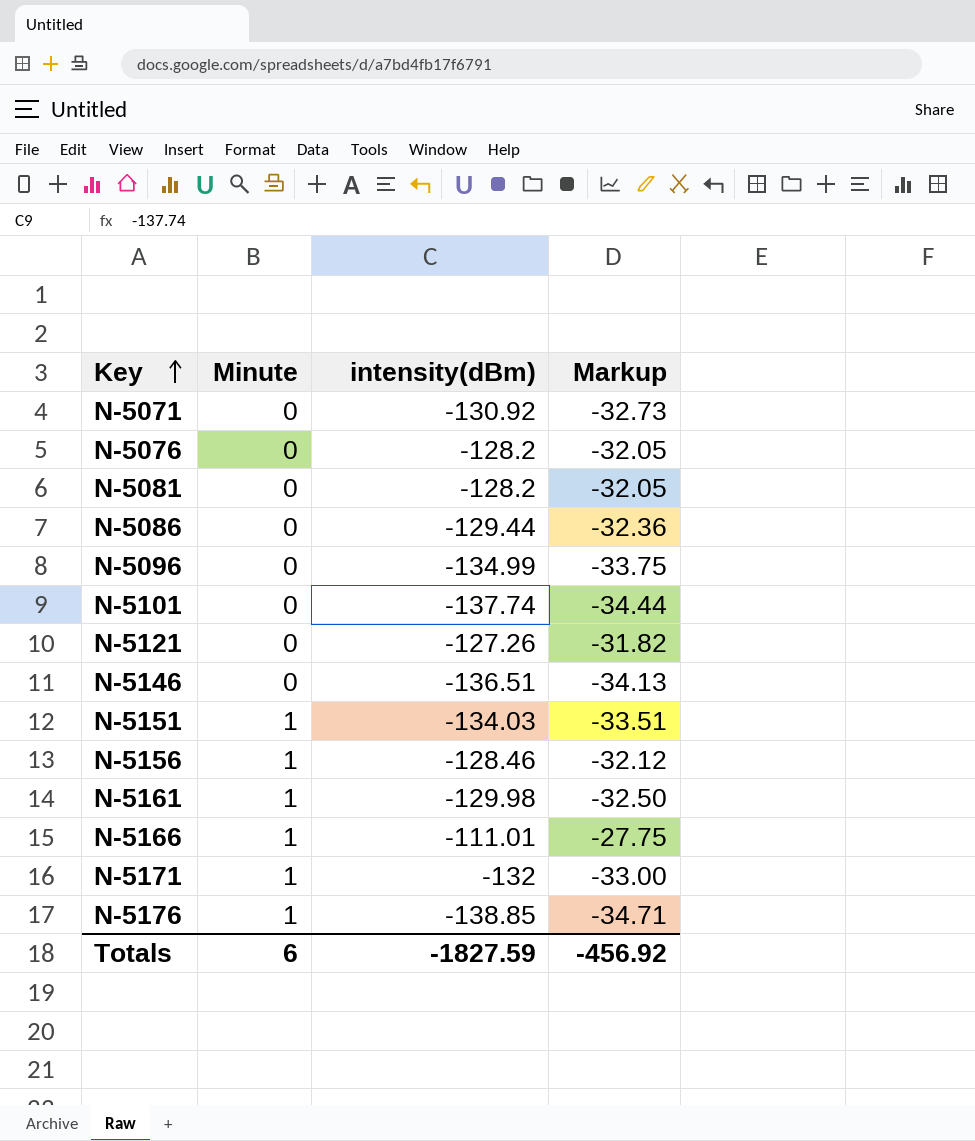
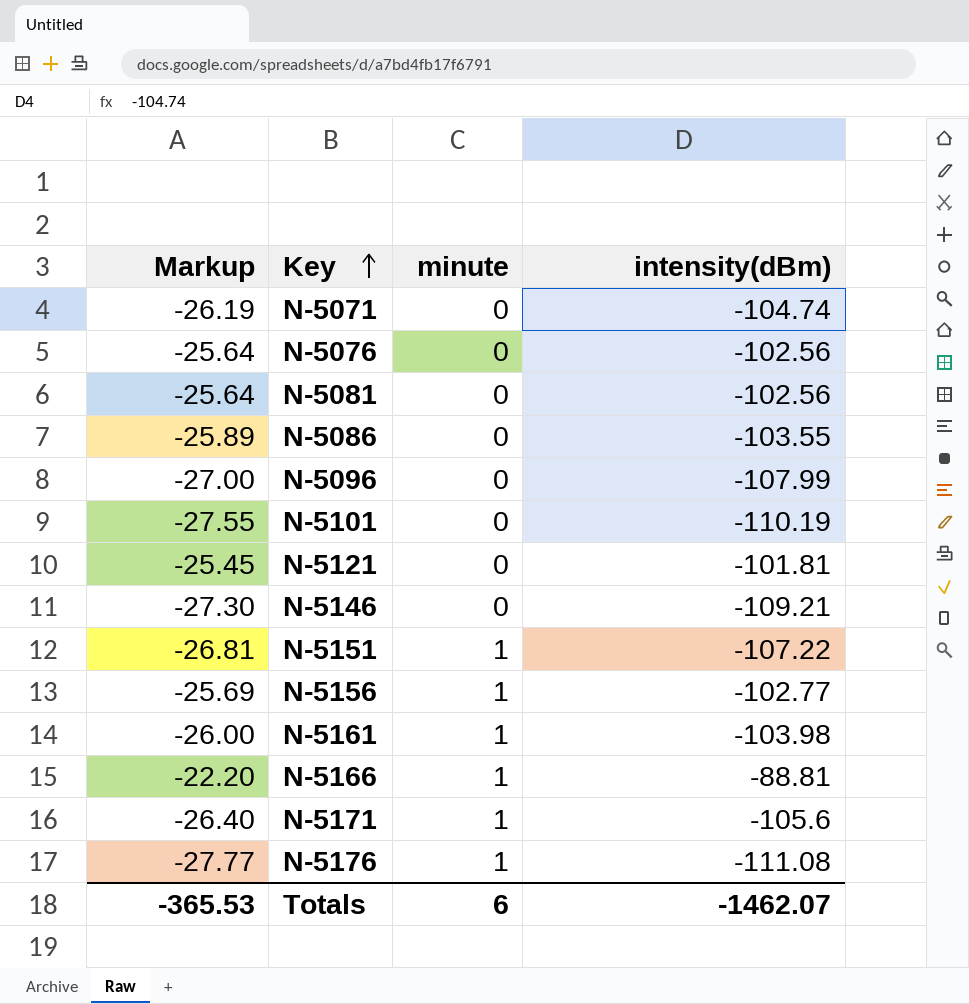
column Markup | position: 4 -> 1
column name: Minute -> minute
N-5071 | Markup: -32.73 -> -26.19
N-5071 | intensity(dBm): -130.92 -> -104.74
N-5076 | Markup: -32.05 -> -25.64
N-5076 | intensity(dBm): -128.2 -> -102.56
N-5081 | Markup: -32.05 -> -25.64
N-5081 | intensity(dBm): -128.2 -> -102.56
N-5086 | Markup: -32.36 -> -25.89
N-5086 | intensity(dBm): -129.44 -> -103.55
N-5096 | Markup: -33.75 -> -27.00
N-5096 | intensity(dBm): -134.99 -> -107.99
N-5101 | Markup: -34.44 -> -27.55
N-5101 | intensity(dBm): -137.74 -> -110.19
N-5121 | Markup: -31.82 -> -25.45
N-5121 | intensity(dBm): -127.26 -> -101.81
N-5146 | Markup: -34.13 -> -27.30
N-5146 | intensity(dBm): -136.51 -> -109.21
N-5151 | Markup: -33.51 -> -26.81
N-5151 | intensity(dBm): -134.03 -> -107.22
N-5156 | Markup: -32.12 -> -25.69
N-5156 | intensity(dBm): -128.46 -> -102.77
N-5161 | Markup: -32.50 -> -26.00
N-5161 | intensity(dBm): -129.98 -> -103.98
N-5166 | Markup: -27.75 -> -22.20
N-5166 | intensity(dBm): -111.01 -> -88.81
N-5171 | Markup: -33.00 -> -26.40
N-5171 | intensity(dBm): -132 -> -105.6
N-5176 | Markup: -34.71 -> -27.77
N-5176 | intensity(dBm): -138.85 -> -111.08
Totals | Markup: -456.92 -> -365.53
Totals | intensity(dBm): -1827.59 -> -1462.07

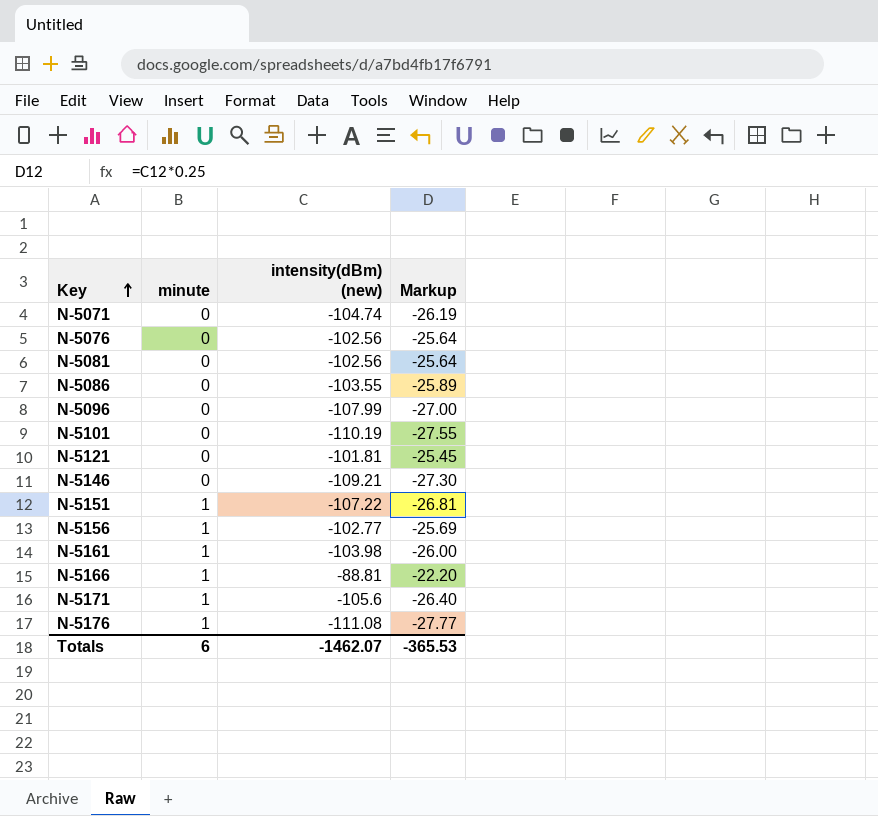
column name: intensity(dBm) -> intensity(dBm) (new)
column Markup | position: 1 -> 4

